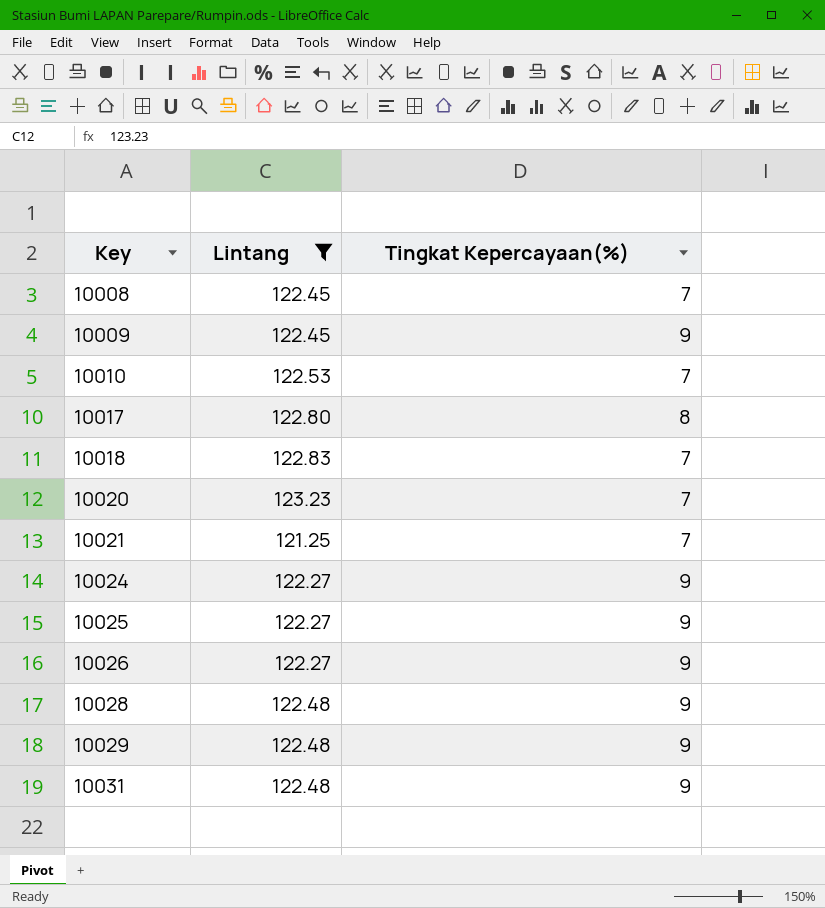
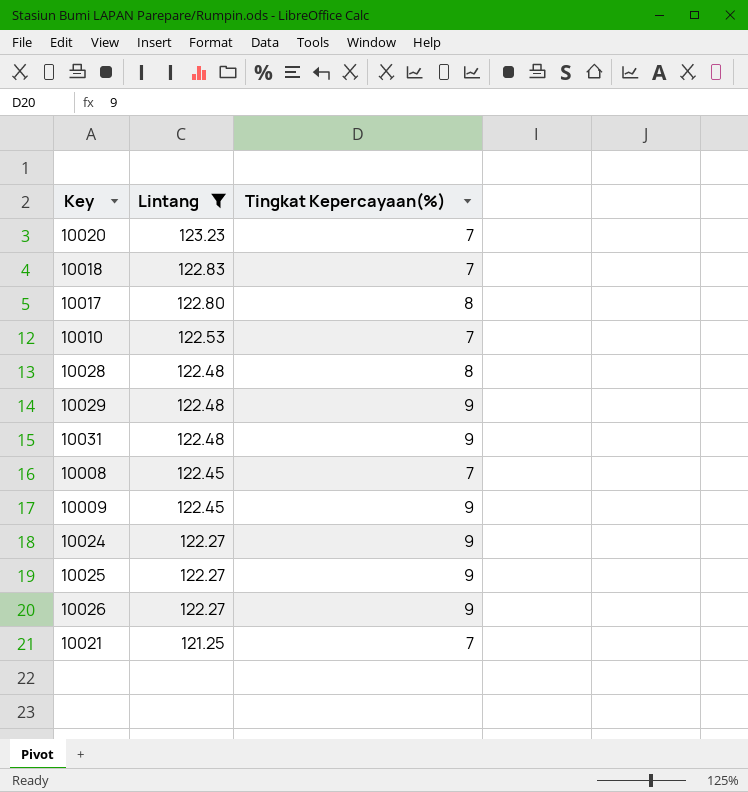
row order: Key ascending -> Lintang descending
10028 | Tingkat Kepercayaan(%): 9 -> 8

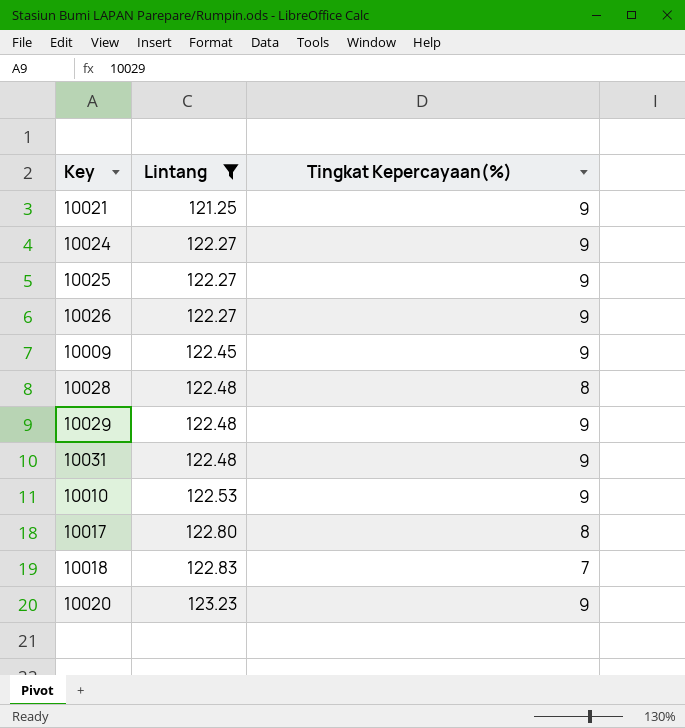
row order: Lintang descending -> Lintang ascending
row 10008: 122.45 | 7 -> none
10021 | Tingkat Kepercayaan(%): 7 -> 9
10010 | Tingkat Kepercayaan(%): 7 -> 9
10020 | Tingkat Kepercayaan(%): 7 -> 9

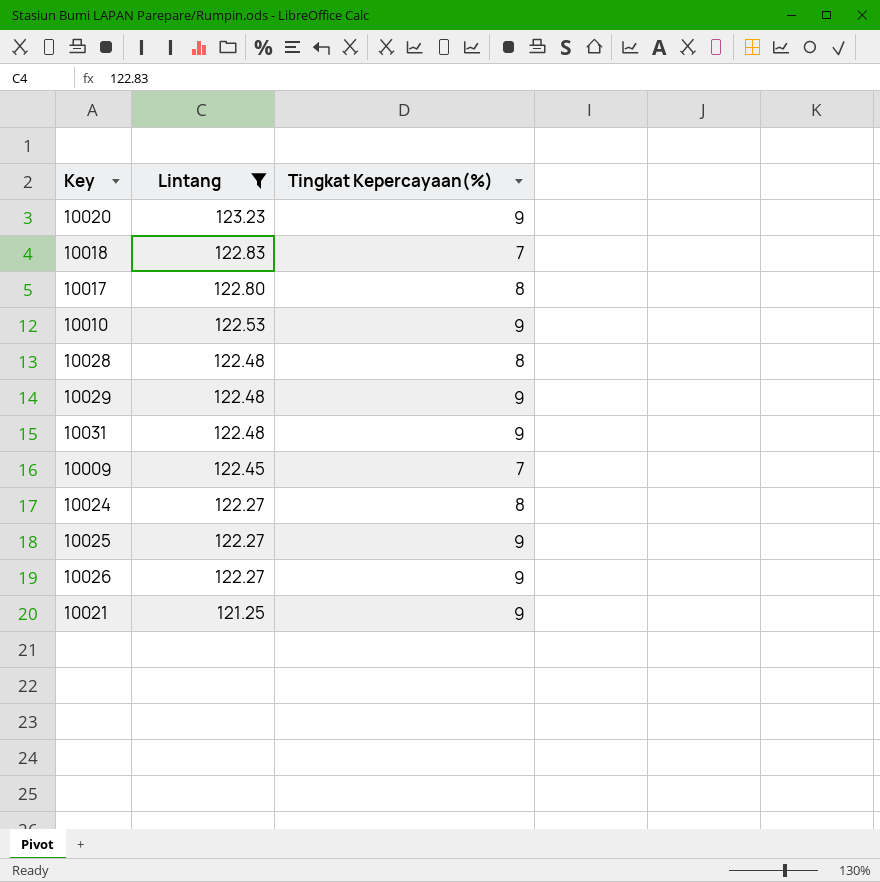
row order: Lintang ascending -> Lintang descending
10009 | Tingkat Kepercayaan(%): 9 -> 7
10024 | Tingkat Kepercayaan(%): 9 -> 8

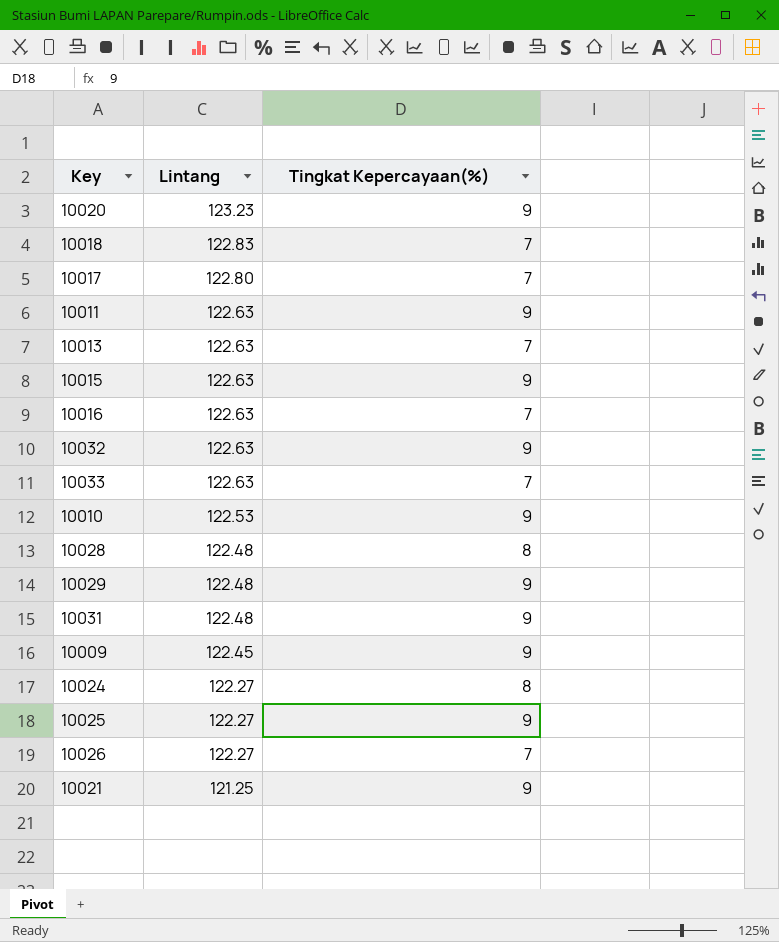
filter: Lintang != 122.63 -> none
10017 | Tingkat Kepercayaan(%): 8 -> 7
10009 | Tingkat Kepercayaan(%): 7 -> 9
10026 | Tingkat Kepercayaan(%): 9 -> 7

